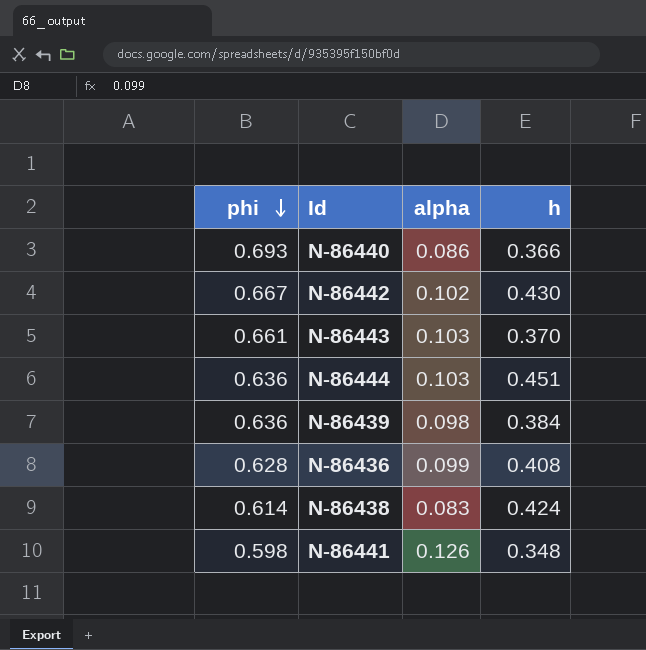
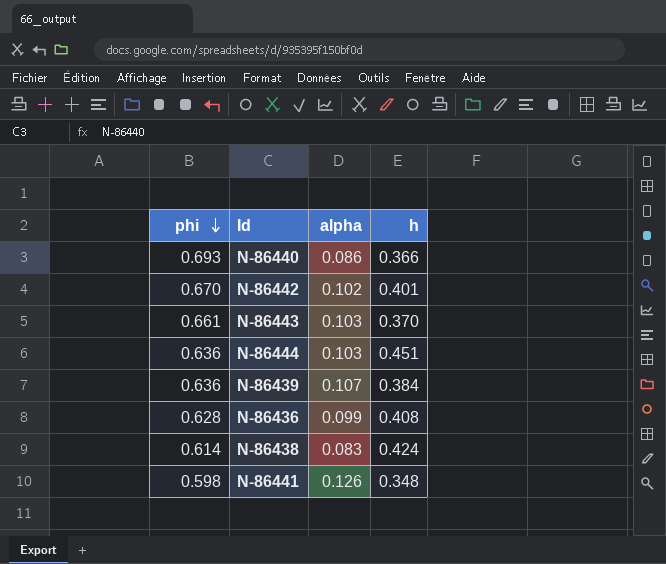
N-86442 | phi: 0.667 -> 0.670
N-86442 | h: 0.430 -> 0.401
N-86439 | alpha: 0.098 -> 0.107

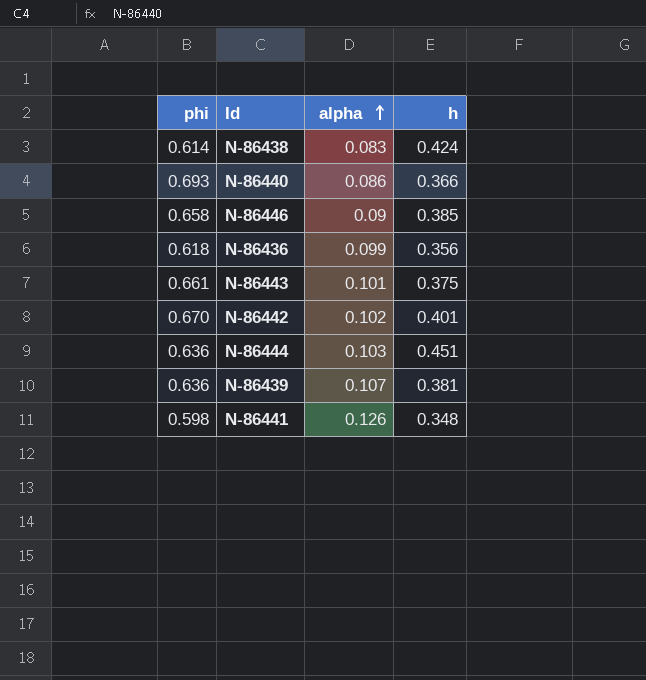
row order: phi descending -> alpha ascending
row N-86446: none -> 0.658 | 0.09 | 0.385
N-86436 | phi: 0.628 -> 0.618
N-86436 | h: 0.408 -> 0.356
N-86443 | alpha: 0.103 -> 0.101
N-86443 | h: 0.370 -> 0.375
N-86439 | h: 0.384 -> 0.381

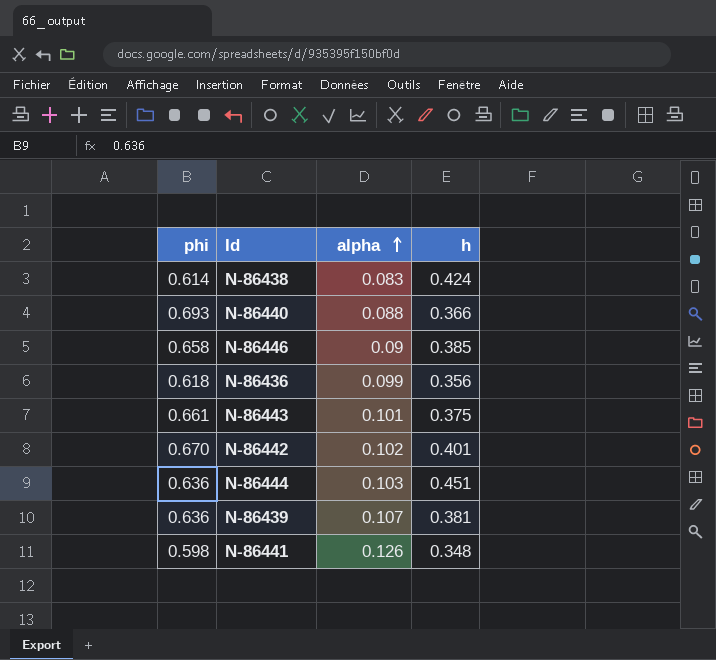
N-86440 | alpha: 0.086 -> 0.088

